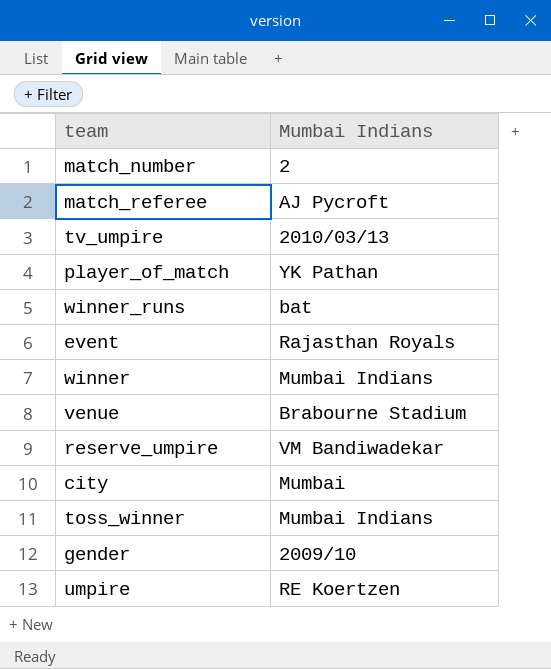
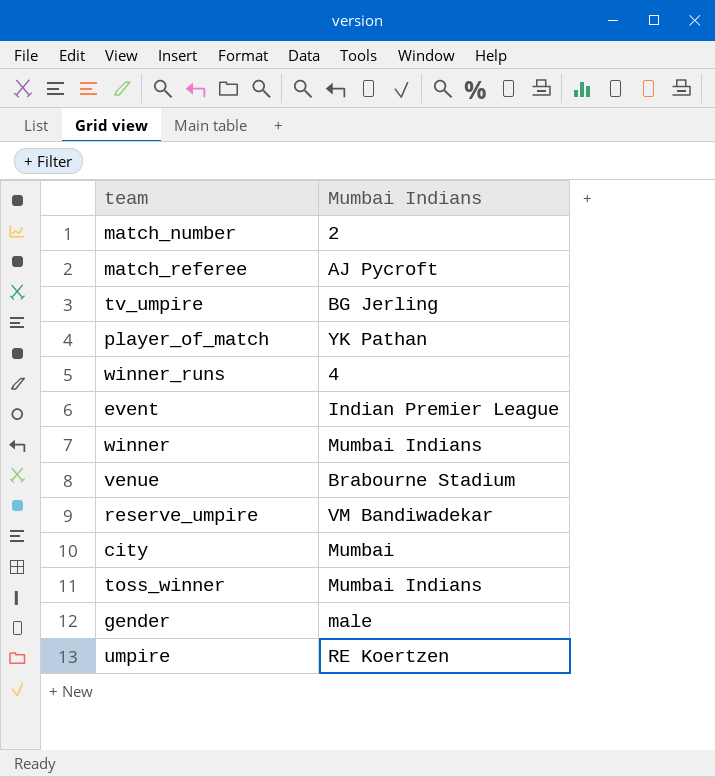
tv_umpire | Mumbai Indians: 2010/03/13 -> BG Jerling
winner_runs | Mumbai Indians: bat -> 4
event | Mumbai Indians: Rajasthan Royals -> Indian Premier League
gender | Mumbai Indians: 2009/10 -> male

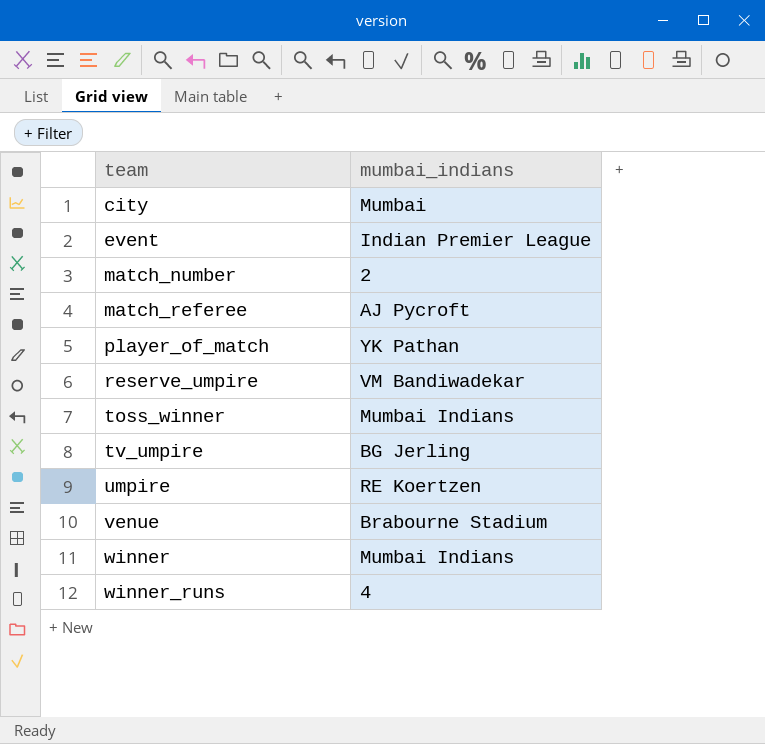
row order: none -> team ascending
column name: Mumbai Indians -> mumbai_indians
row gender: male -> none

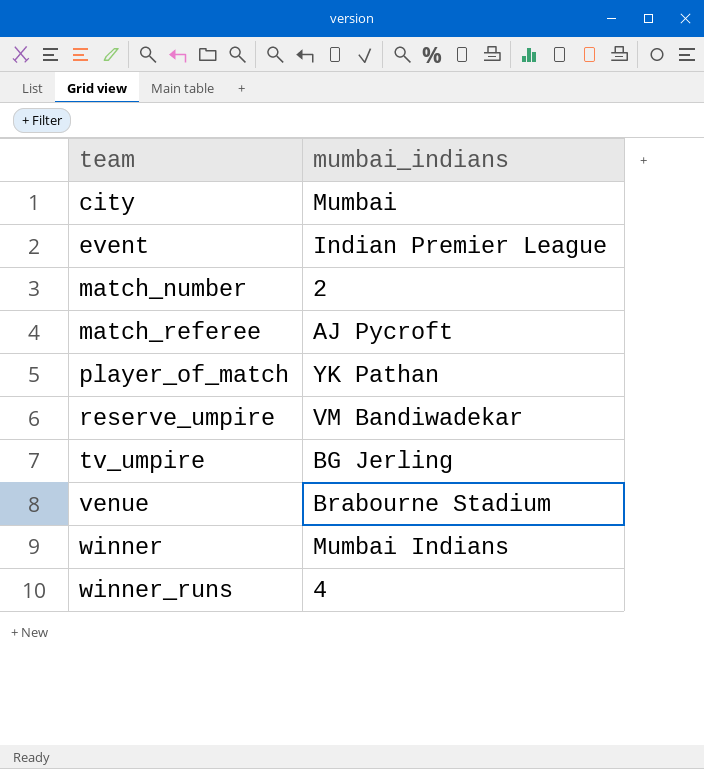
row toss_winner: Mumbai Indians -> none
row umpire: RE Koertzen -> none

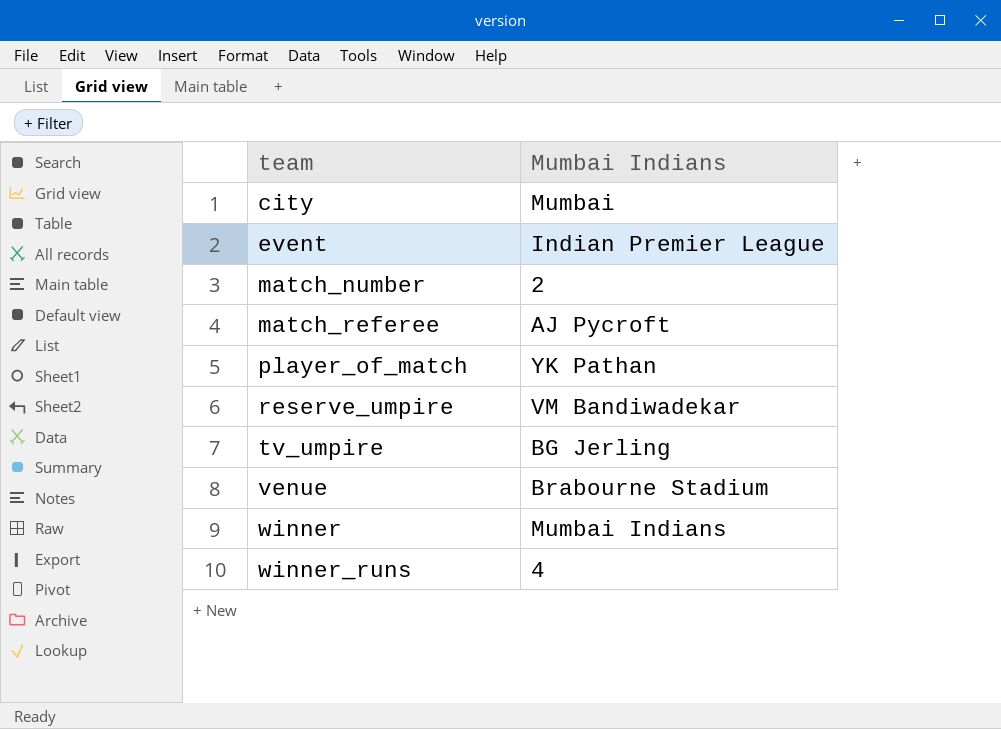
column name: mumbai_indians -> Mumbai Indians

